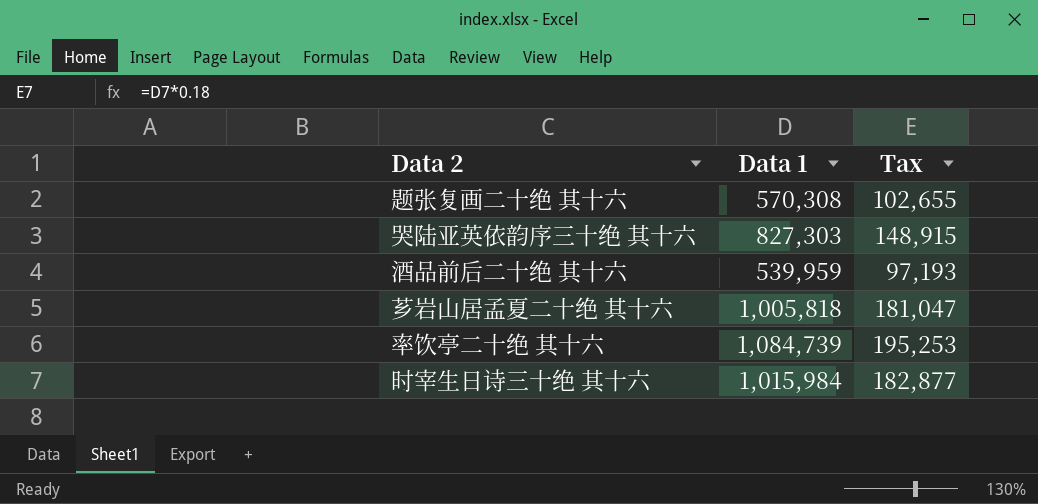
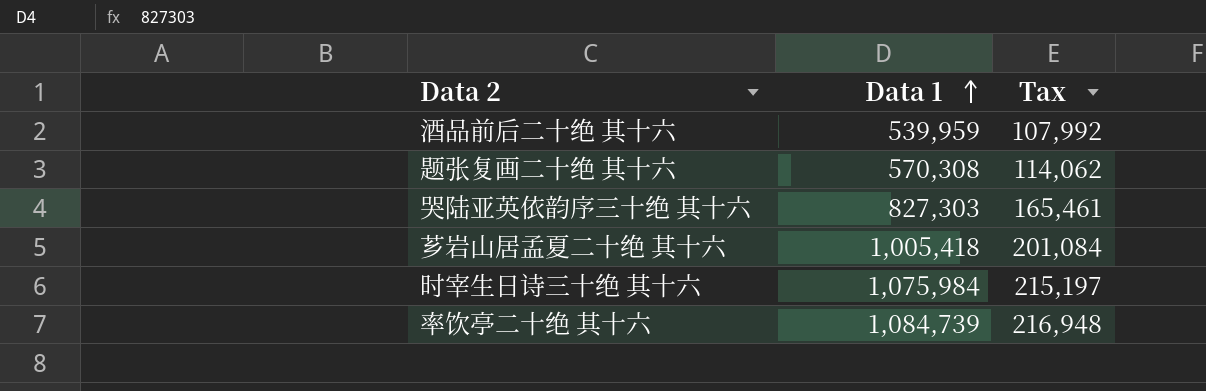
row order: none -> Data 1 ascending
column Tax | formula: [Data 1] * 0.18 -> [Data 1] * 0.2
芗岩山居孟夏二十绝 其十六 | Data 1: 1,005,818 -> 1,005,418
时宰生日诗三十绝 其十六 | Data 1: 1,015,984 -> 1,075,984

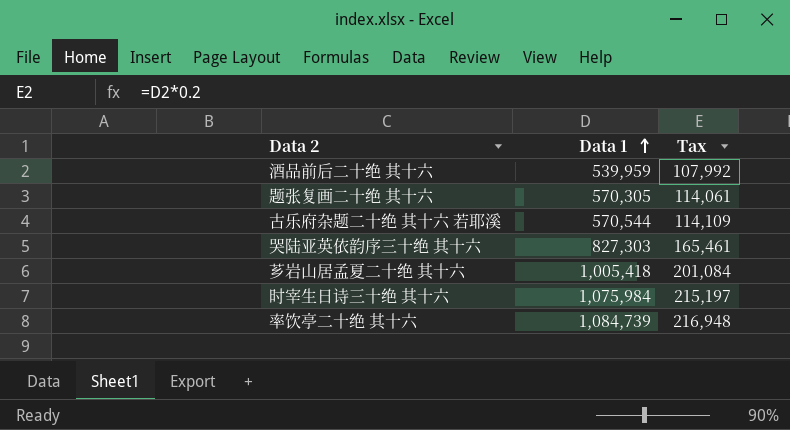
题张复画二十绝 其十六 | Data 1: 570,308 -> 570,305
题张复画二十绝 其十六 | Tax: 114,062 -> 114,061
row 古乐府杂题二十绝 其十六 若耶溪: none -> 570,544 | 114,109

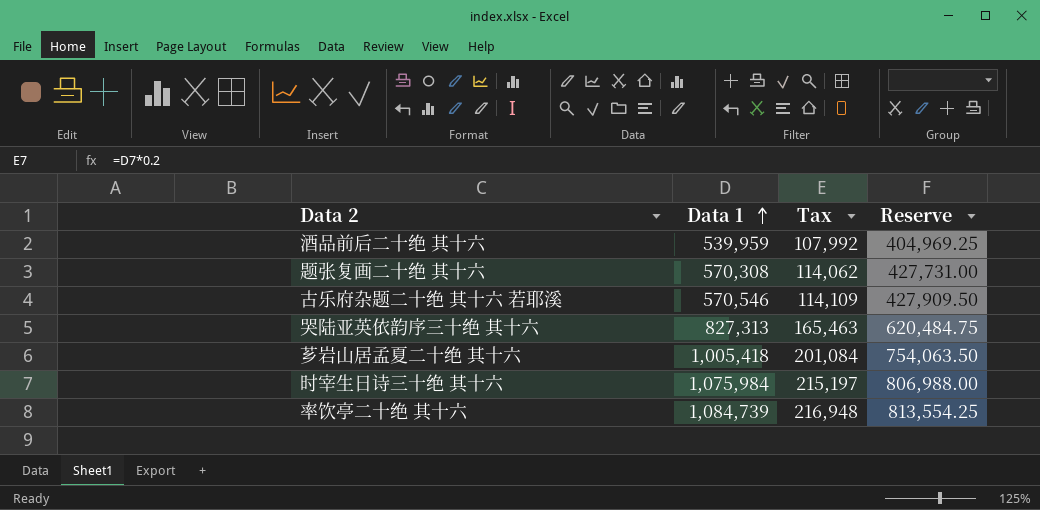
column Reserve | formula: none -> [Data 1] * 0.75
题张复画二十绝 其十六 | Data 1: 570,305 -> 570,308
题张复画二十绝 其十六 | Tax: 114,061 -> 114,062
古乐府杂题二十绝 其十六 若耶溪 | Data 1: 570,544 -> 570,546
哭陆亚英依韵序三十绝 其十六 | Data 1: 827,303 -> 827,313
哭陆亚英依韵序三十绝 其十六 | Tax: 165,461 -> 165,463

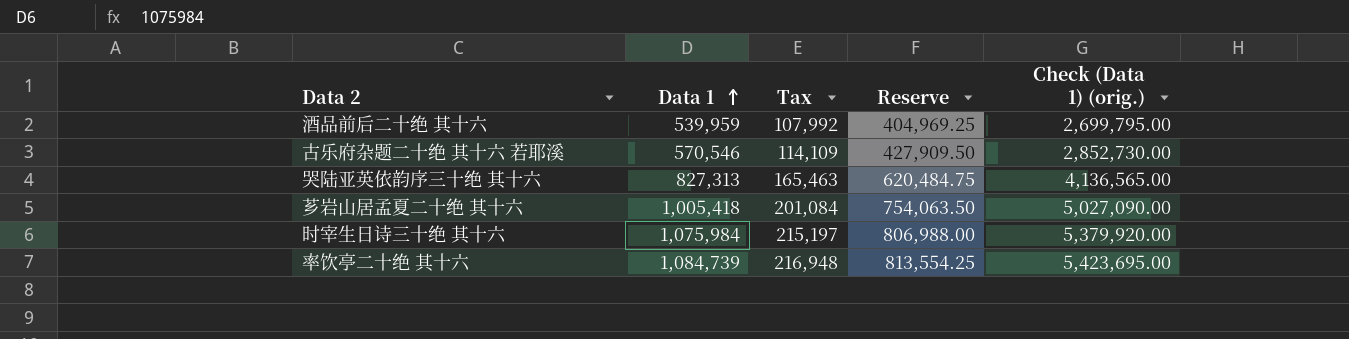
column Check (Data 1) (orig.) | formula: none -> [Data 1] * 5
row 题张复画二十绝 其十六: 570,308 | 114,062 | 427,731.00 -> none

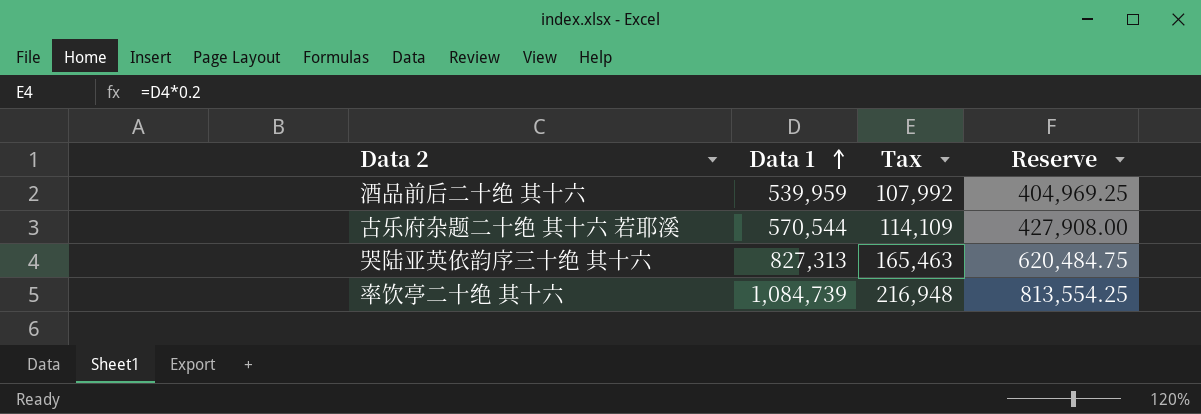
column Check (Data 1) (orig.) | formula: [Data 1] * 5 -> none
row 芗岩山居孟夏二十绝 其十六: 1,005,418 | 201,084 | 754,063.50 | 5,027,090.00 -> none
row 时宰生日诗三十绝 其十六: 1,075,984 | 215,197 | 806,988.00 | 5,379,920.00 -> none
古乐府杂题二十绝 其十六 若耶溪 | Data 1: 570,546 -> 570,544
古乐府杂题二十绝 其十六 若耶溪 | Reserve: 427,909.50 -> 427,908.00

